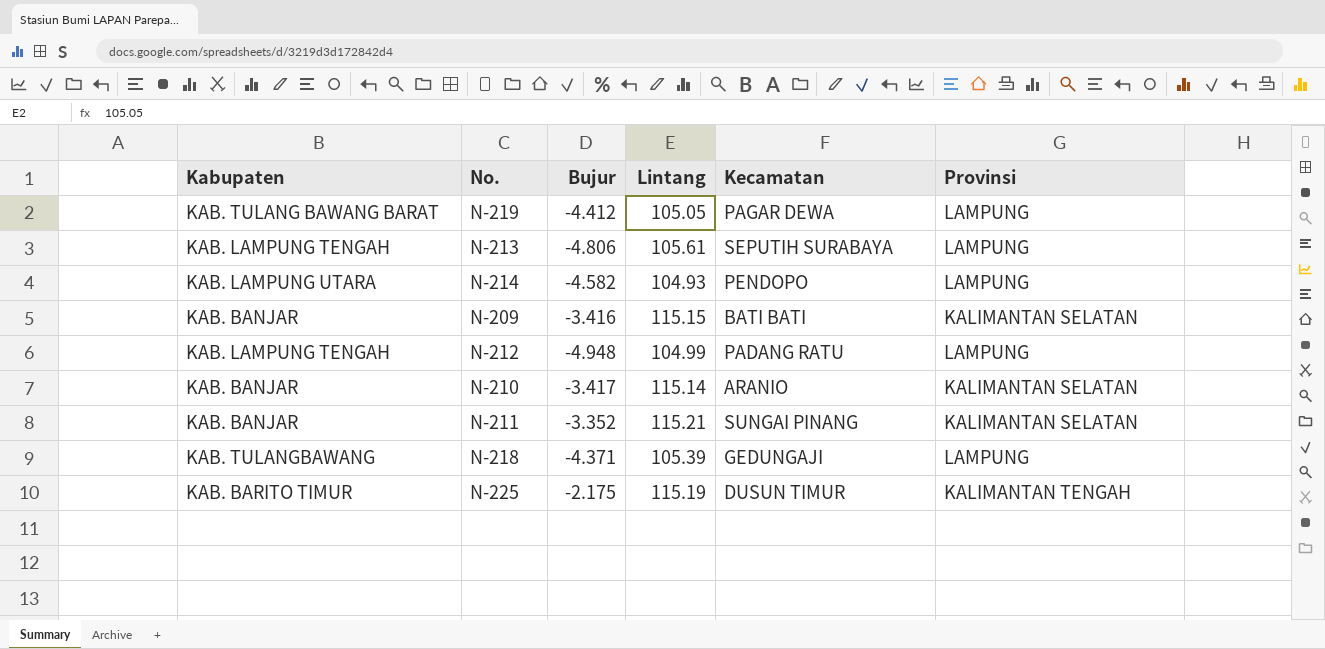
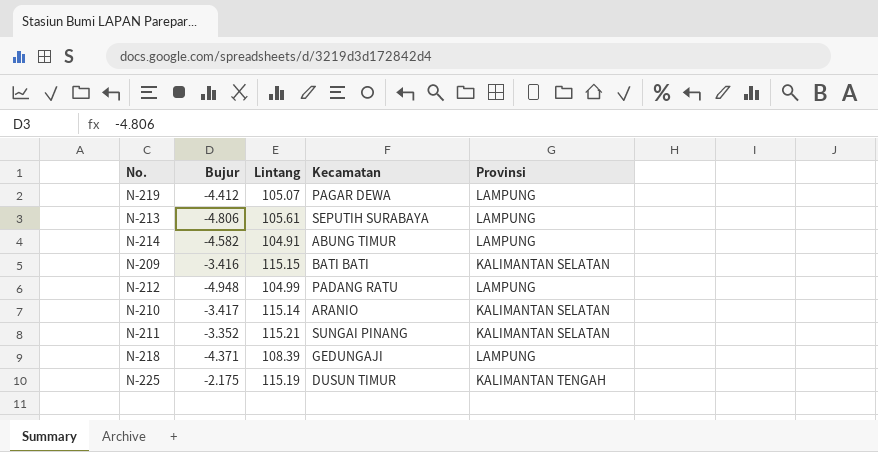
column Kabupaten | position: 1 -> none
N-219 | Lintang: 105.05 -> 105.07
N-214 | Lintang: 104.93 -> 104.91
N-214 | Kecamatan: PENDOPO -> ABUNG TIMUR
N-218 | Lintang: 105.39 -> 108.39

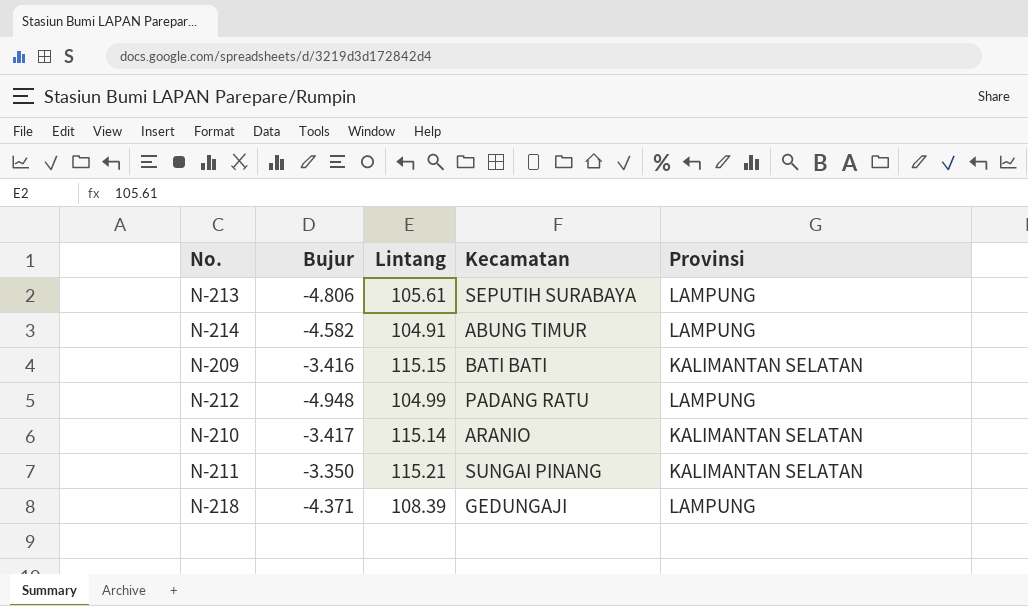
row N-219: -4.412 | 105.07 | PAGAR DEWA | LAMPUNG -> none
row N-225: -2.175 | 115.19 | DUSUN TIMUR | KALIMANTAN TENGAH -> none
N-211 | Bujur: -3.352 -> -3.350

